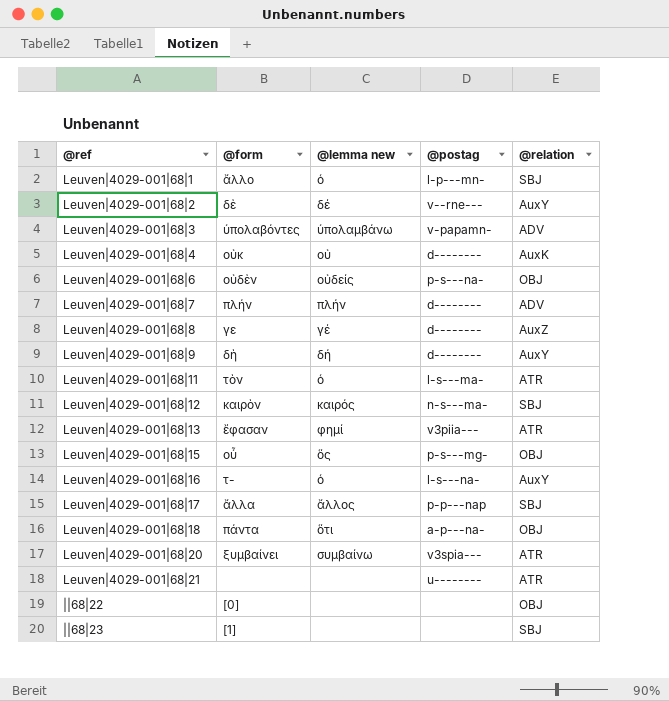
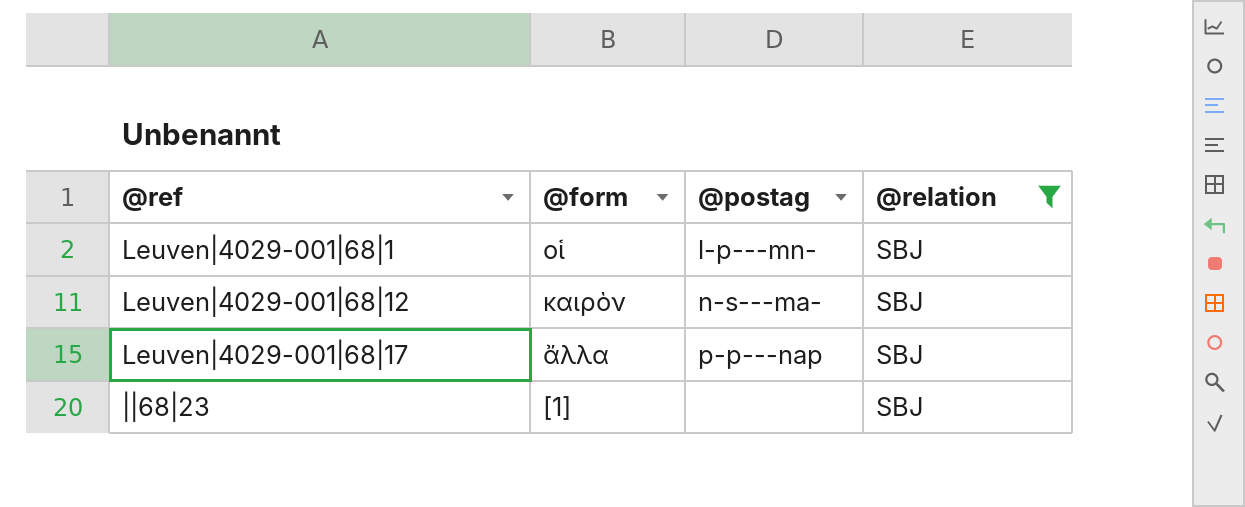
filter: none -> @relation = SBJ
column @lemma new | position: 3 -> none
Leuven|4029-001|68|1 | @form: ἄλλο -> οἱ

